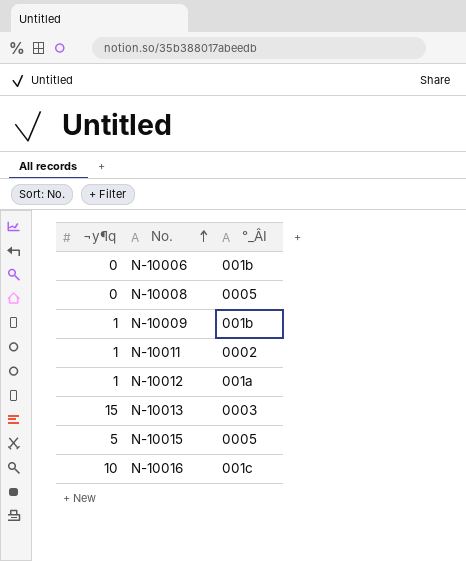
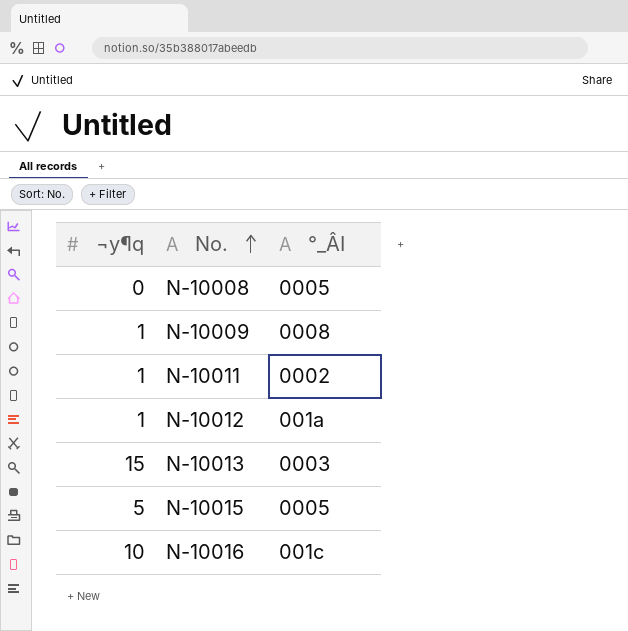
row N-10006: 0 | 001b -> none
N-10009 | °_ÂI: 001b -> 0008

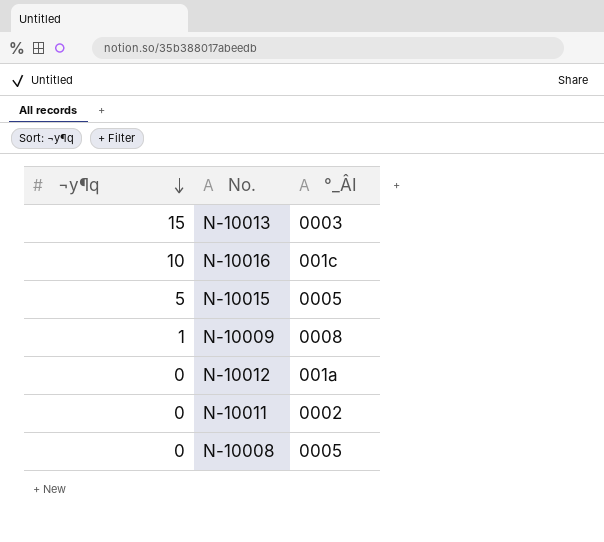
row order: No. ascending -> ¬y¶q descending
N-10012 | ¬y¶q: 1 -> 0
N-10011 | ¬y¶q: 1 -> 0

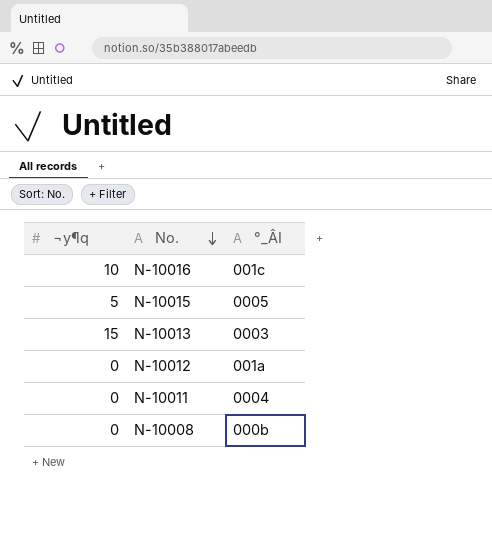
row order: ¬y¶q descending -> No. descending
row N-10009: 1 | 0008 -> none
N-10011 | °_ÂI: 0002 -> 0004
N-10008 | °_ÂI: 0005 -> 000b

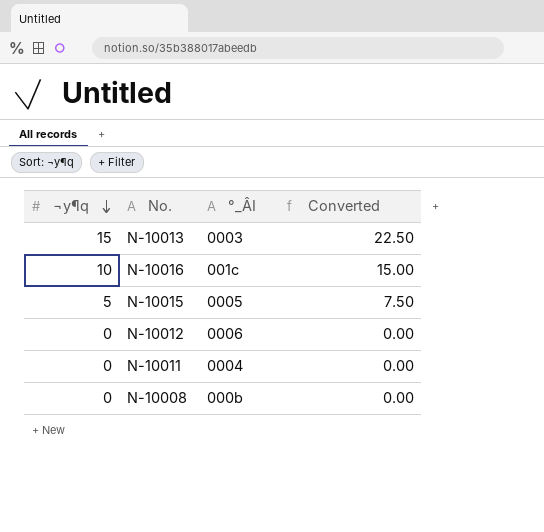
row order: No. descending -> ¬y¶q descending
column Converted | formula: none -> [¬y¶q] * 1.5
N-10012 | °_ÂI: 001a -> 0006

